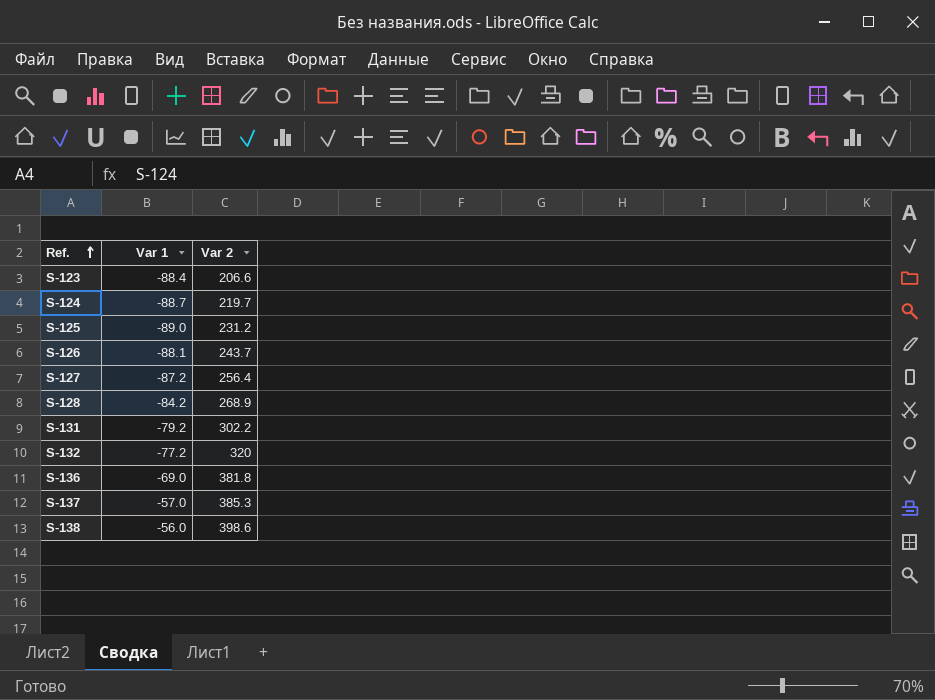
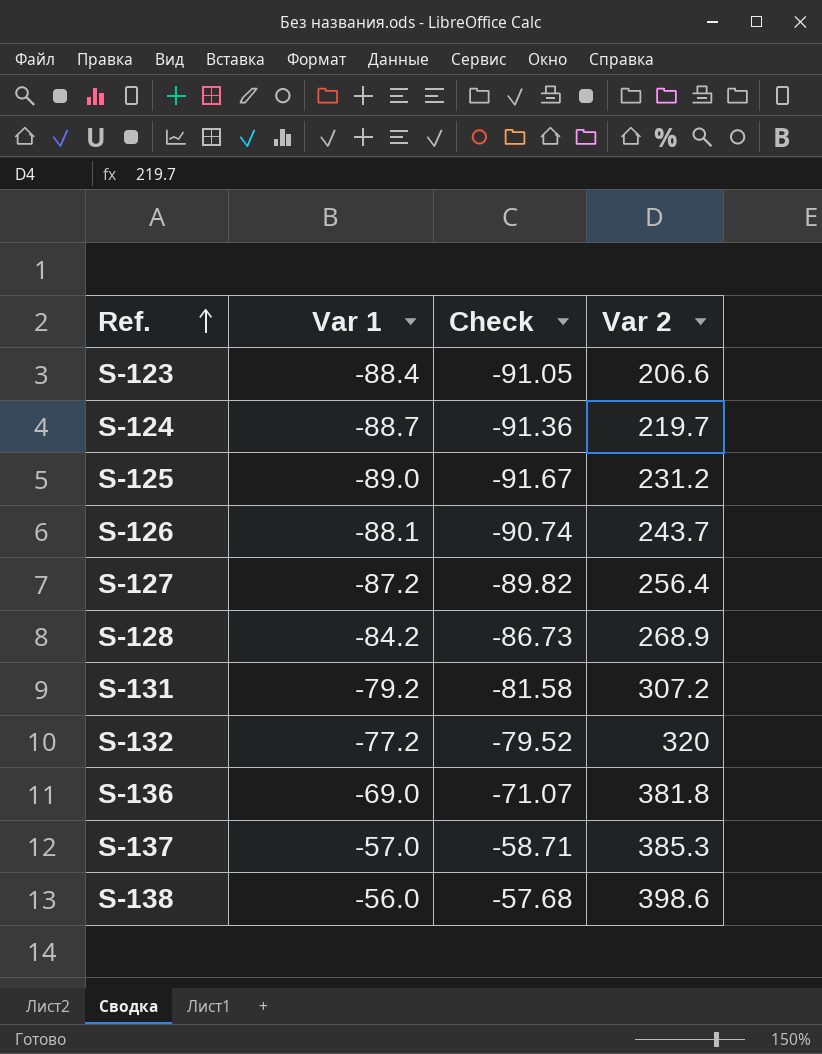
column Check | formula: none -> [Var 1] * 1.03
S-131 | Var 2: 302.2 -> 307.2

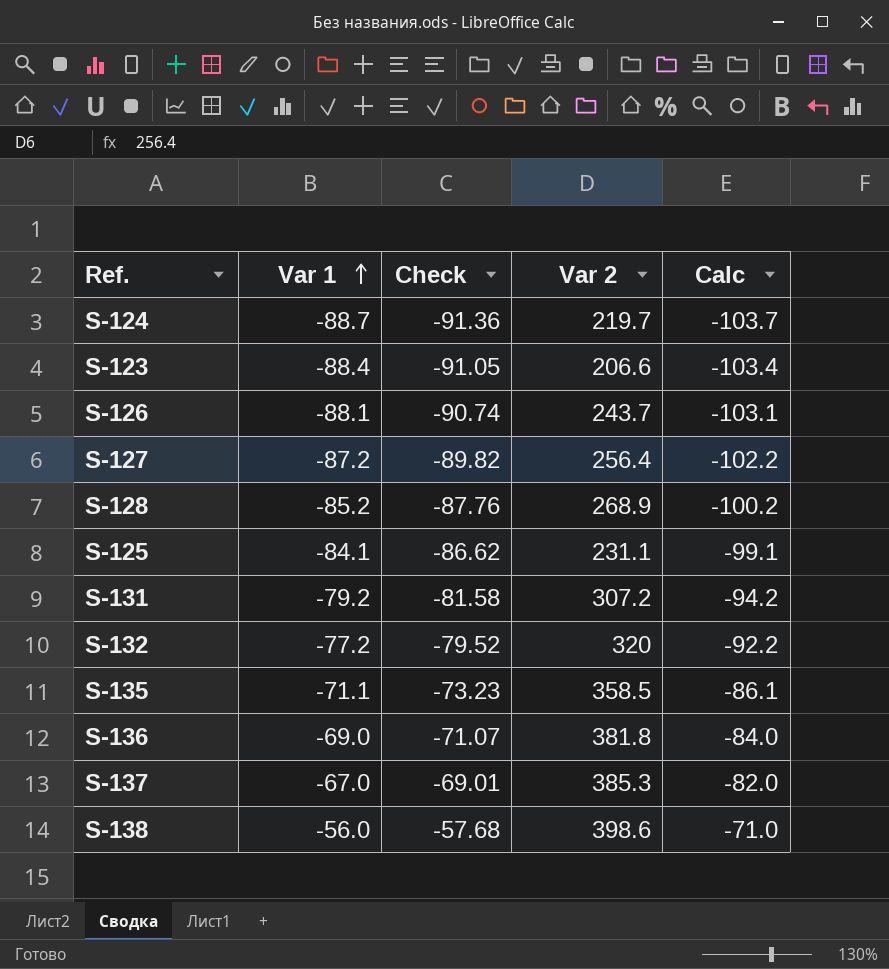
row order: Ref. ascending -> Var 1 ascending
column Calc | formula: none -> [Var 1] - 15
S-128 | Var 1: -84.2 -> -85.2
S-128 | Check: -86.73 -> -87.76
S-125 | Var 1: -89.0 -> -84.1
S-125 | Check: -91.67 -> -86.62
S-125 | Var 2: 231.2 -> 231.1
row S-135: none -> -71.1 | -73.23 | 358.5 | -86.1
S-137 | Var 1: -57.0 -> -67.0
S-137 | Check: -58.71 -> -69.01

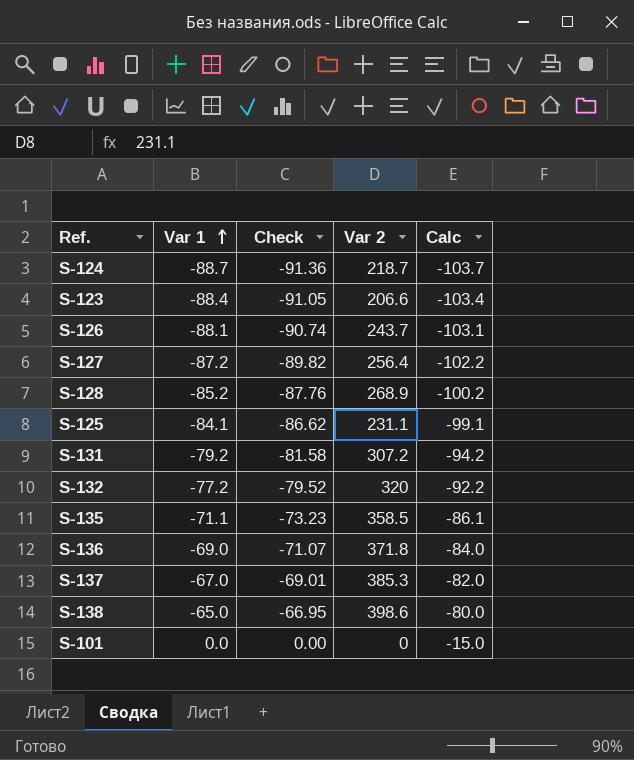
S-124 | Var 2: 219.7 -> 218.7
S-136 | Var 2: 381.8 -> 371.8
S-138 | Var 1: -56.0 -> -65.0
S-138 | Check: -57.68 -> -66.95
S-138 | Calc: -71.0 -> -80.0
row S-101: none -> 0.0 | 0.00 | 0 | -15.0

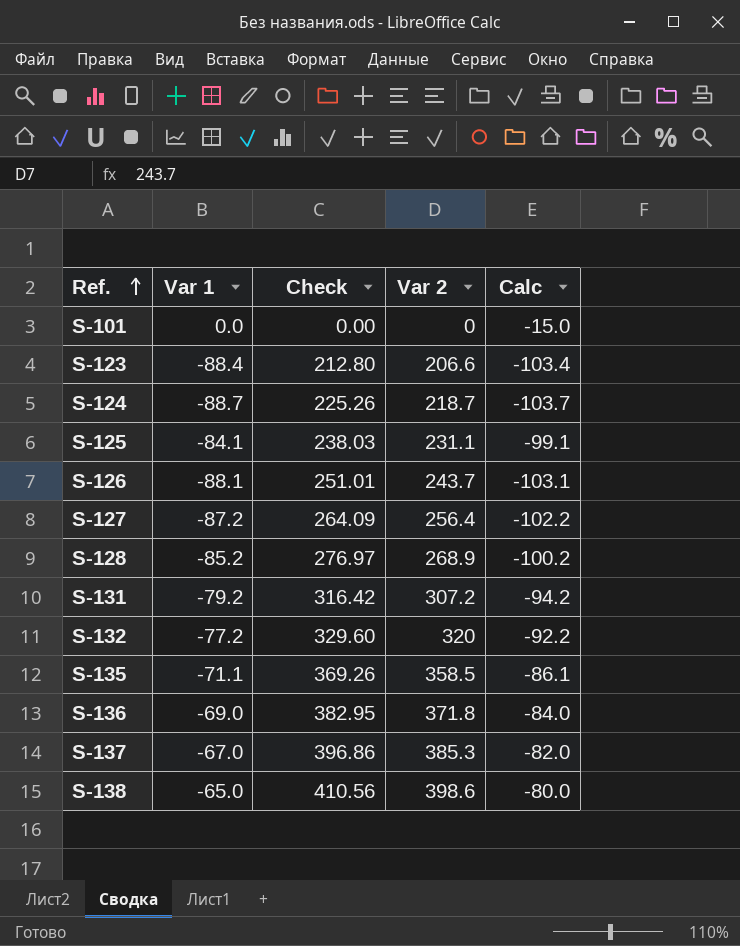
row order: Var 1 ascending -> Ref. ascending
column Check | formula: [Var 1] * 1.03 -> [Var 2] * 1.03

